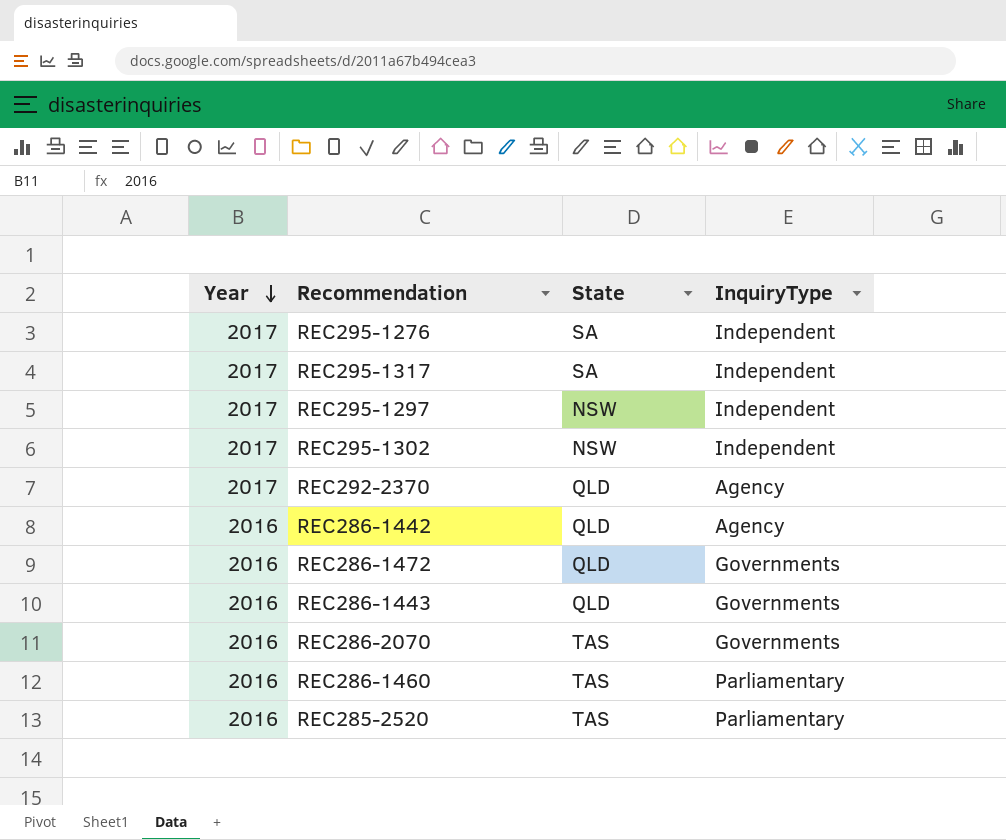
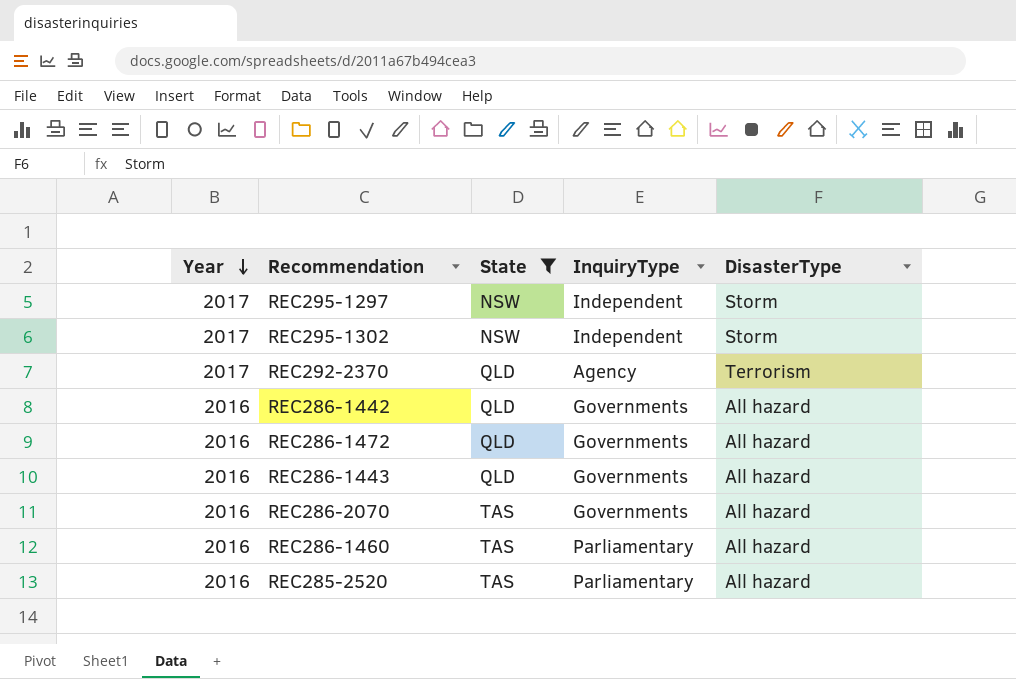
filter: none -> State != SA
column DisasterType | position: none -> 5
REC286-1442 | InquiryType: Agency -> Governments

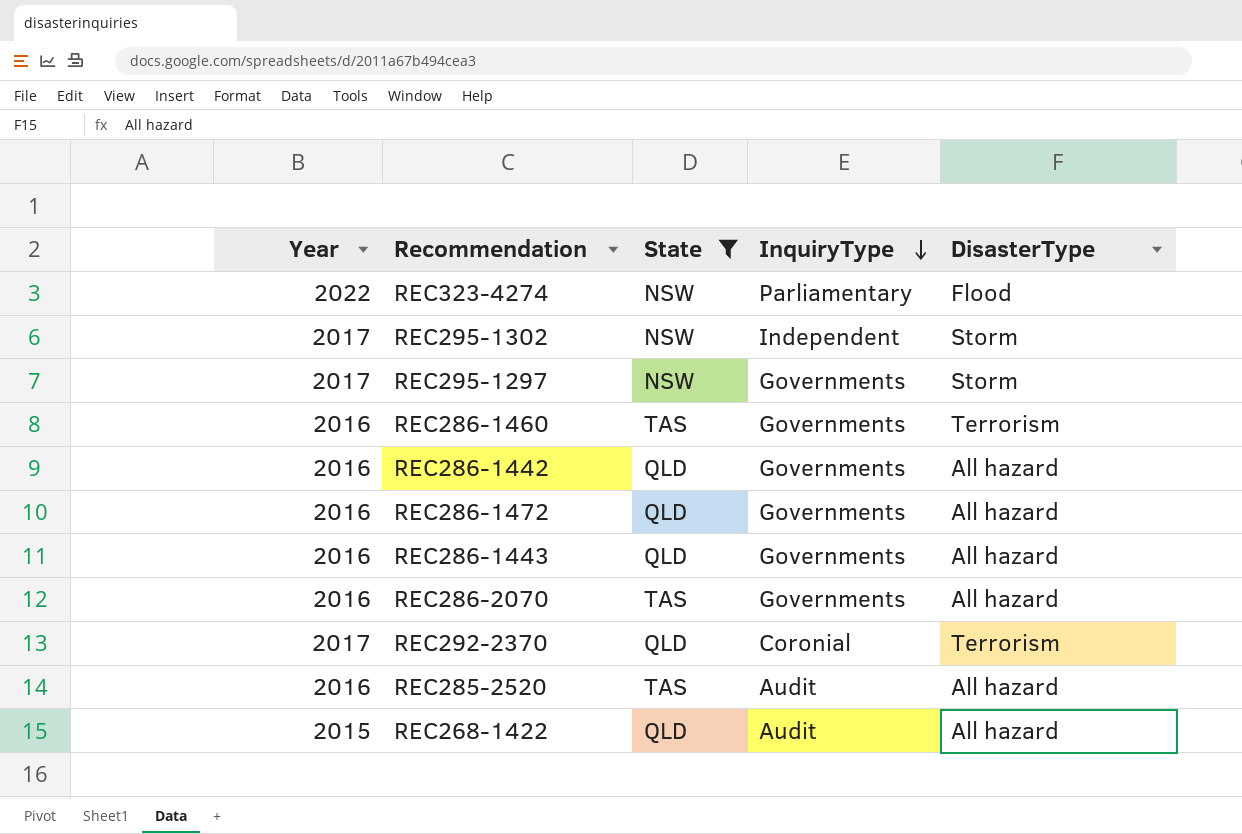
row order: Year descending -> InquiryType descending
row REC323-4274: none -> 2022 | NSW | Parliamentary | Flood
REC295-1297 | InquiryType: Independent -> Governments
REC286-1460 | InquiryType: Parliamentary -> Governments
REC286-1460 | DisasterType: All hazard -> Terrorism
REC292-2370 | InquiryType: Agency -> Coronial
REC285-2520 | InquiryType: Parliamentary -> Audit
row REC268-1422: none -> 2015 | QLD | Audit | All hazard

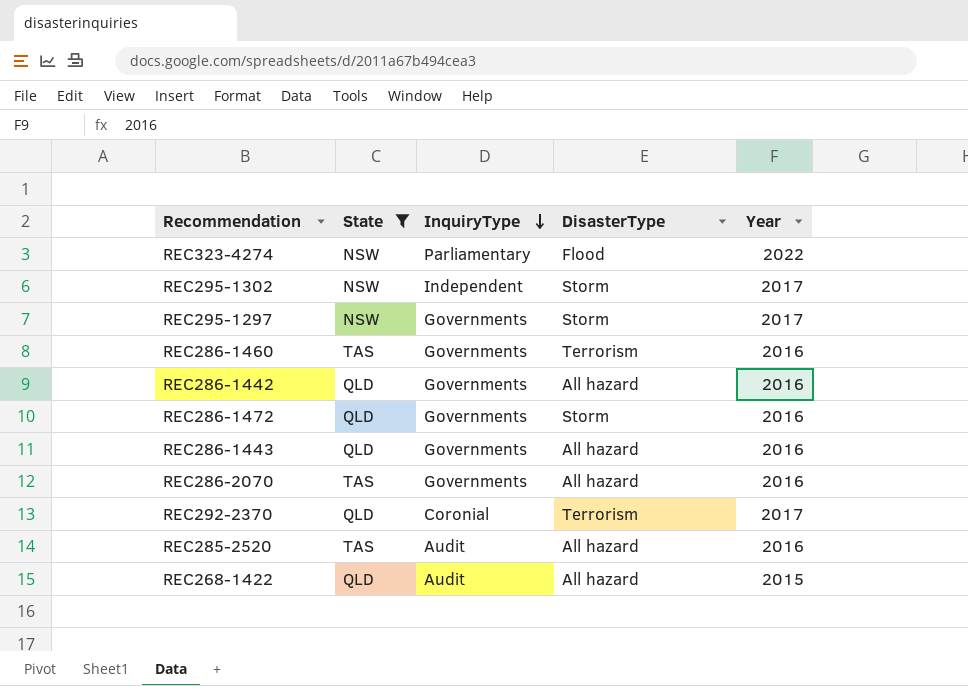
column Year | position: 1 -> 5
REC286-1472 | DisasterType: All hazard -> Storm

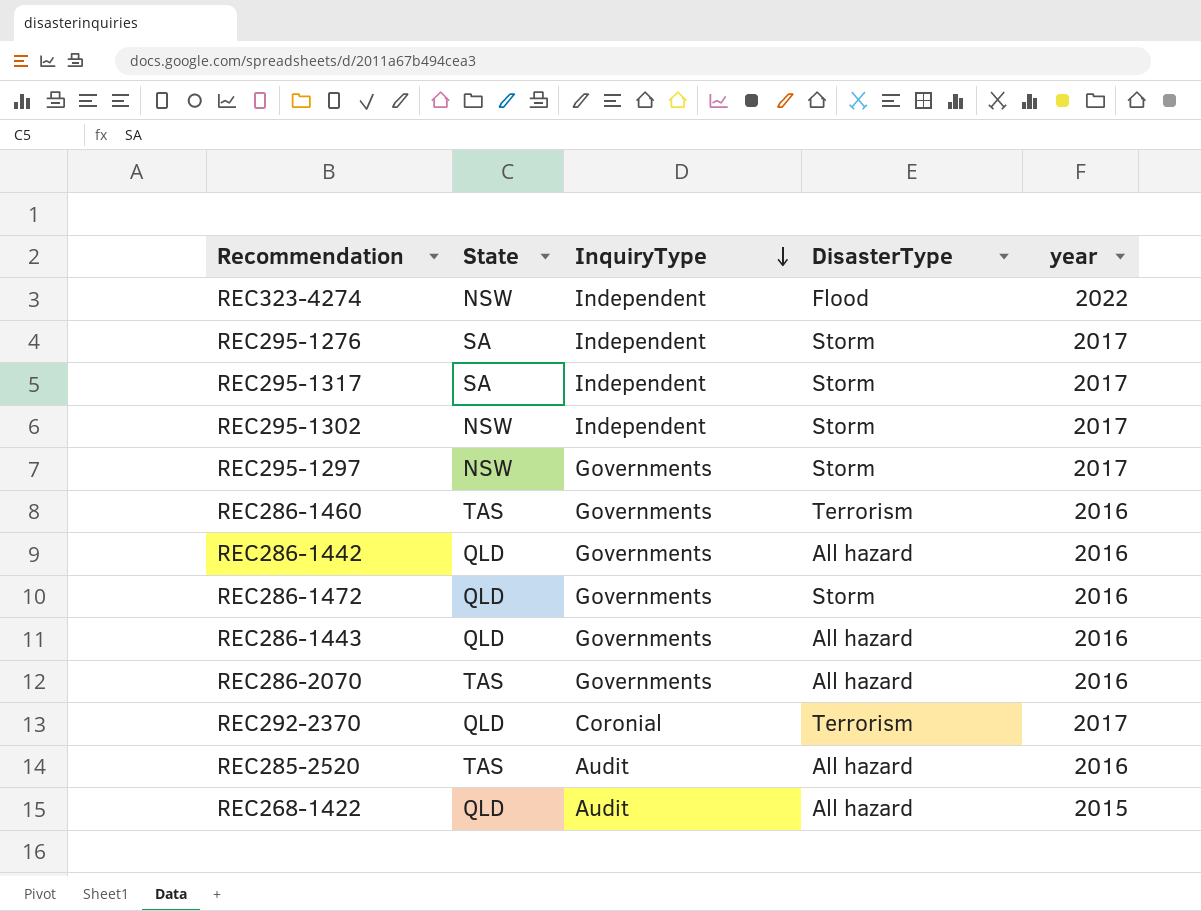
filter: State != SA -> none
column name: Year -> year
REC323-4274 | InquiryType: Parliamentary -> Independent

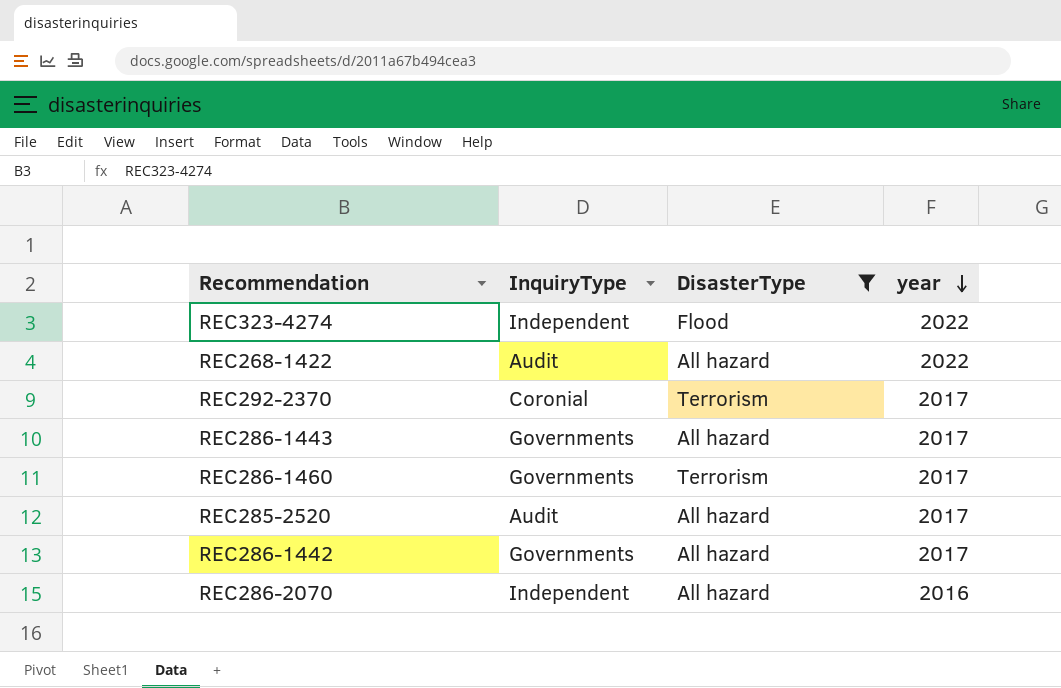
filter: none -> DisasterType != Storm
row order: InquiryType descending -> year descending
column State | position: 2 -> none
REC268-1422 | year: 2015 -> 2022
REC286-1443 | year: 2016 -> 2017
REC286-1460 | year: 2016 -> 2017
REC285-2520 | year: 2016 -> 2017
REC286-1442 | year: 2016 -> 2017
REC286-2070 | InquiryType: Governments -> Independent

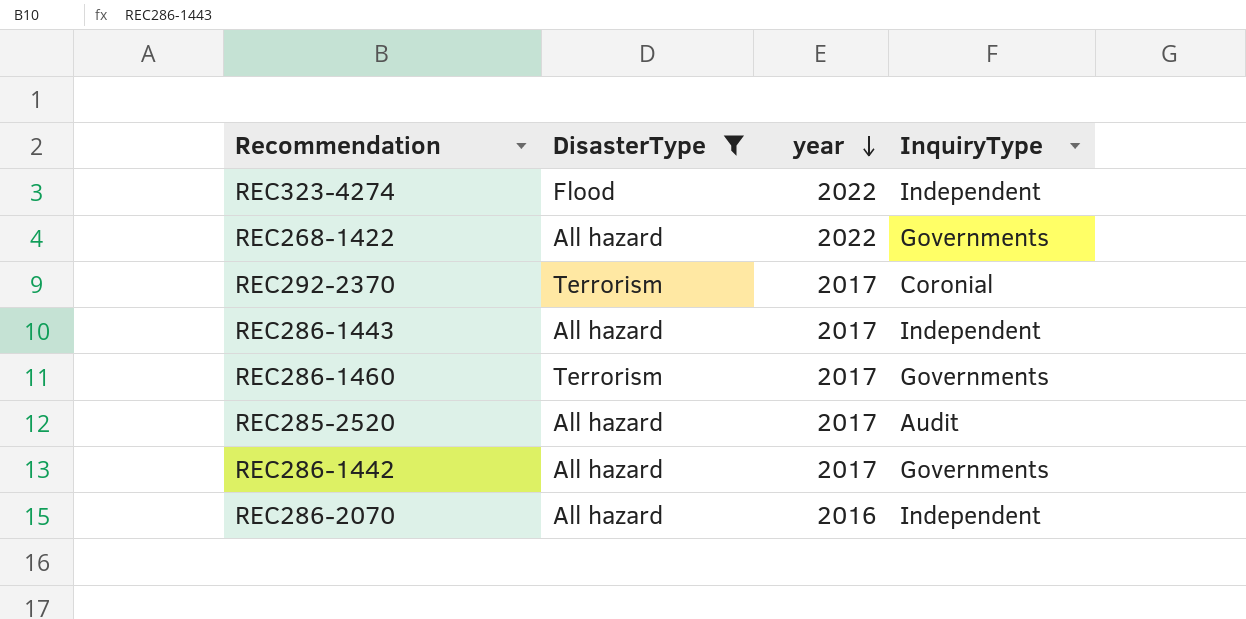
column InquiryType | position: 2 -> 4
REC268-1422 | InquiryType: Audit -> Governments
REC286-1443 | InquiryType: Governments -> Independent

